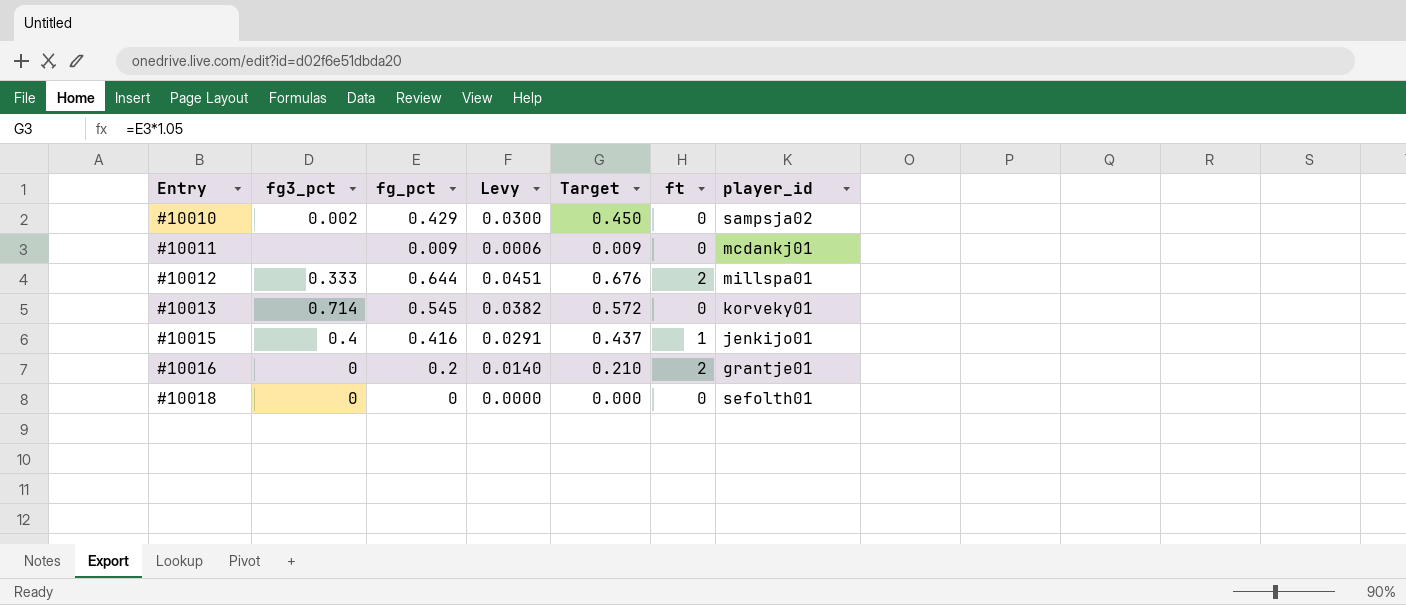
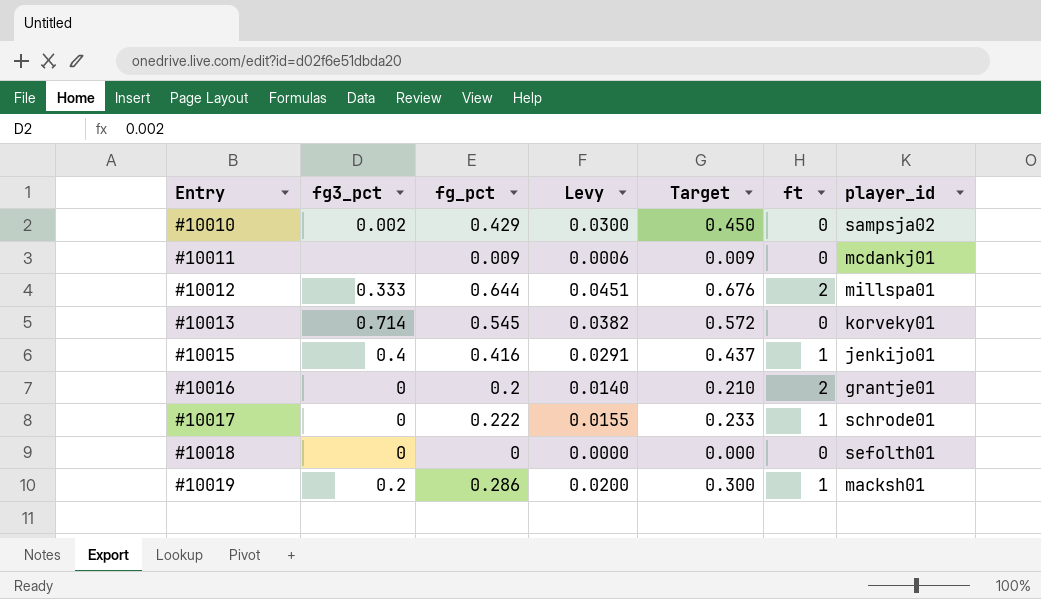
row #10017: none -> 0 | 0.222 | 0.0155 | 0.233 | 1 | schrode01
row #10019: none -> 0.2 | 0.286 | 0.0200 | 0.300 | 1 | macksh01

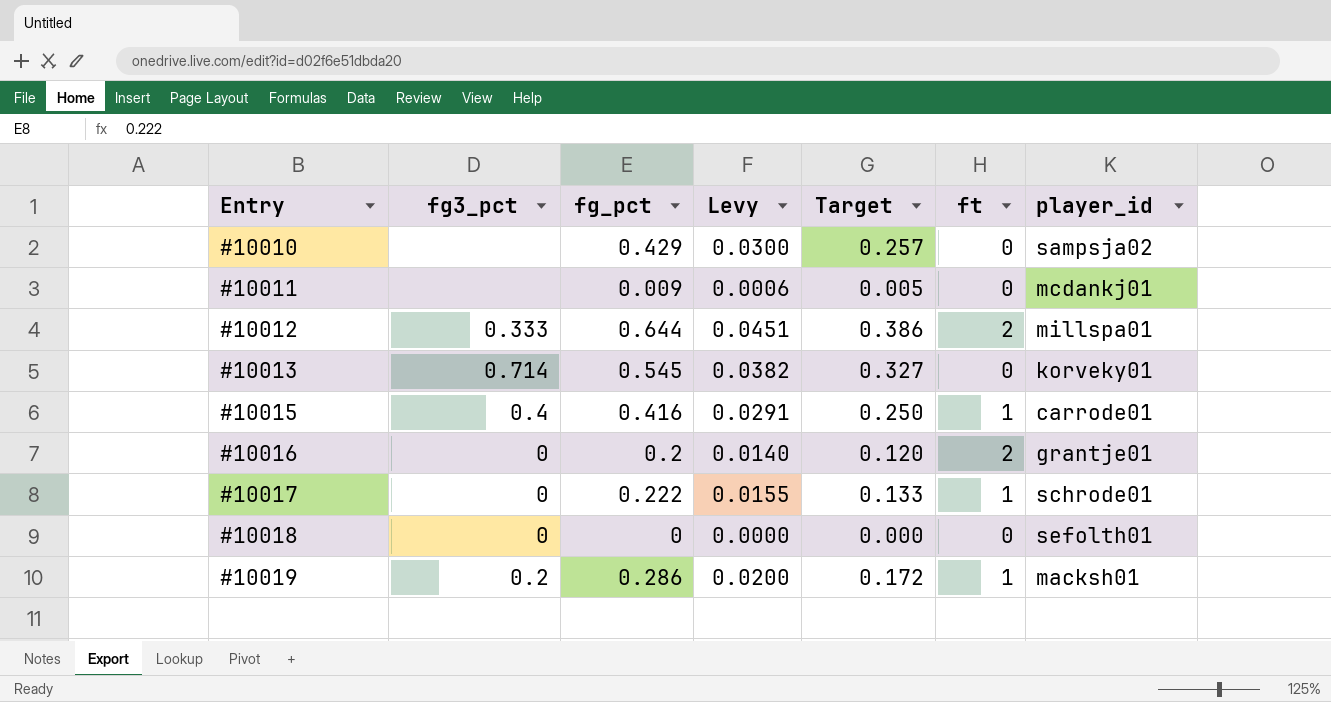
column Target | formula: [fg_pct] * 1.05 -> [fg_pct] * 0.6
#10010 | fg3_pct: 0.002 -> none
#10015 | player_id: jenkijo01 -> carrode01

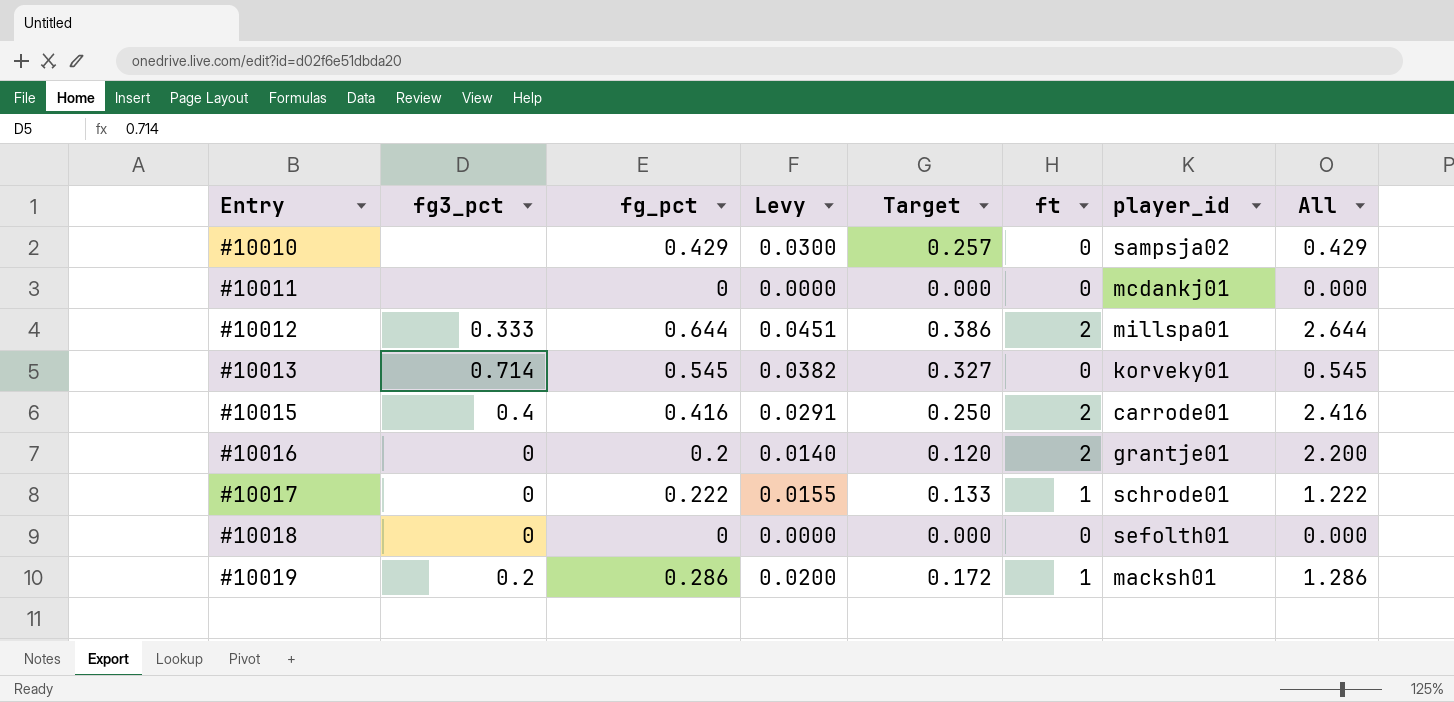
column All | formula: none -> [fg_pct] + [ft]
#10011 | fg_pct: 0.009 -> 0
#10011 | Levy: 0.0006 -> 0.0000
#10011 | Target: 0.005 -> 0.000
#10015 | ft: 1 -> 2

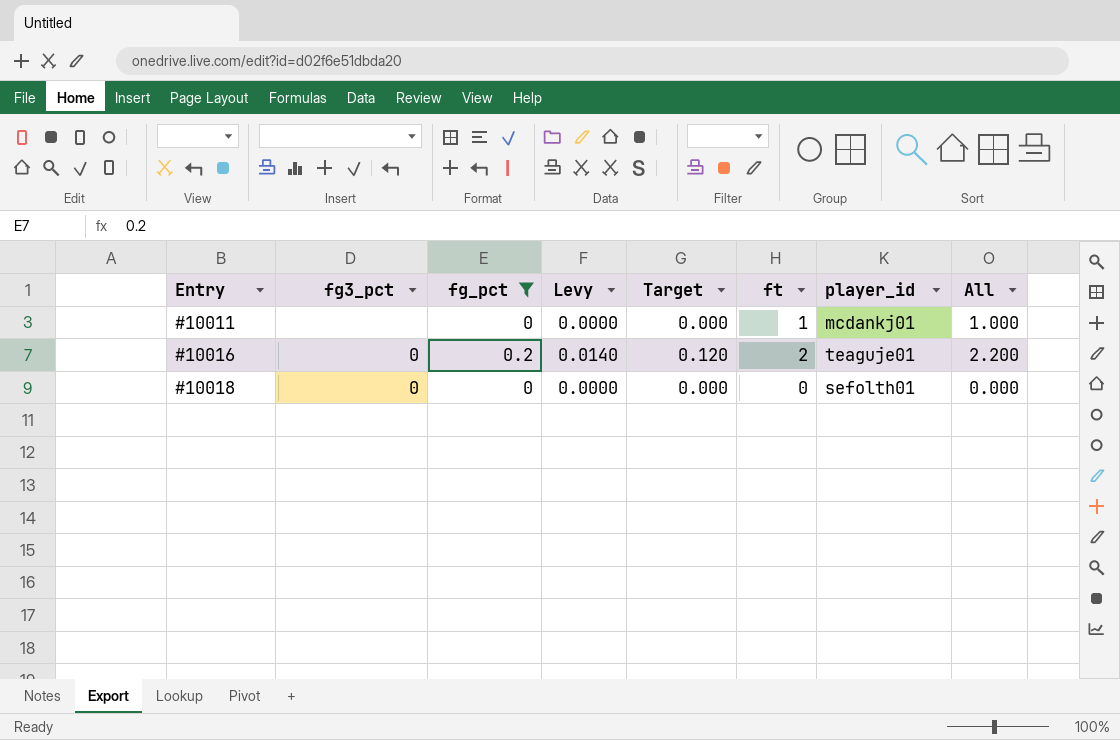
filter: none -> fg_pct <= 0.2
#10011 | ft: 0 -> 1
#10011 | All: 0.000 -> 1.000
#10016 | player_id: grantje01 -> teaguje01

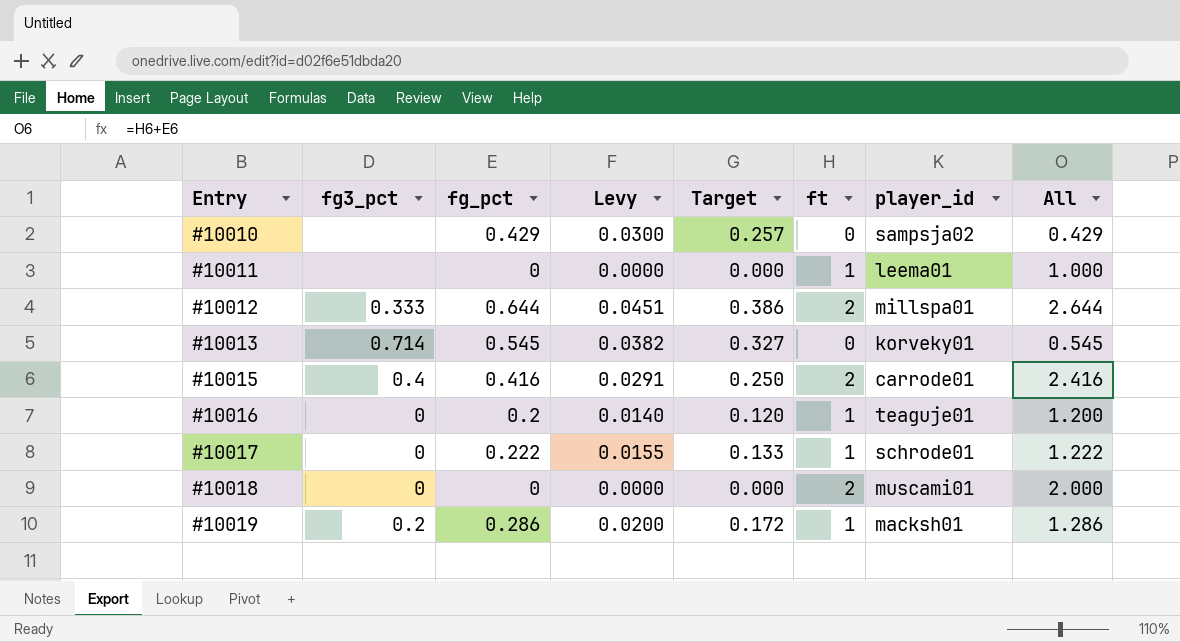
filter: fg_pct <= 0.2 -> none
#10011 | player_id: mcdankj01 -> leema01
#10016 | ft: 2 -> 1
#10016 | All: 2.200 -> 1.200
#10018 | ft: 0 -> 2
#10018 | player_id: sefolth01 -> muscami01
#10018 | All: 0.000 -> 2.000

